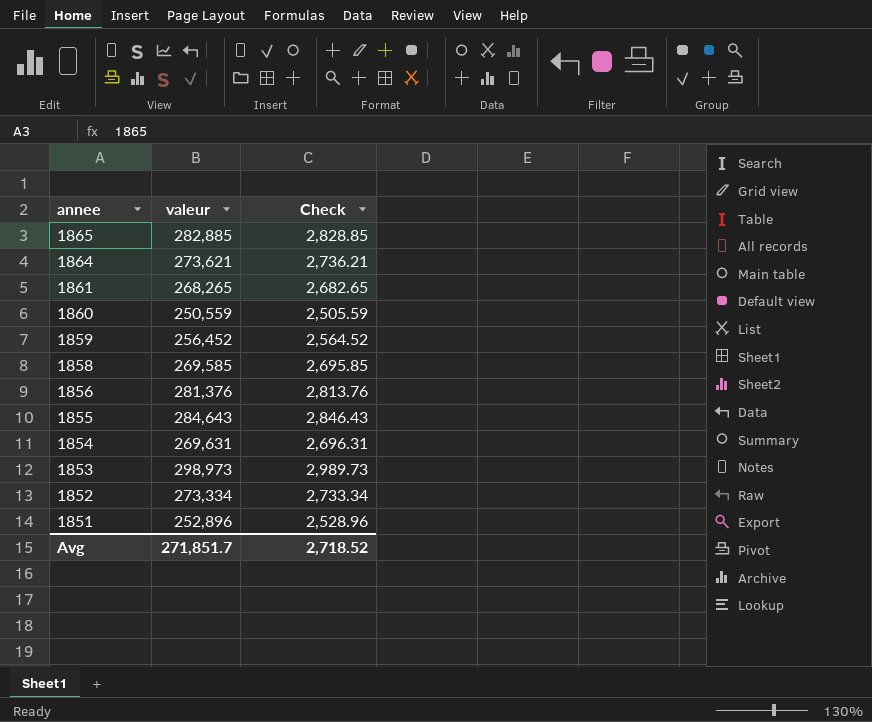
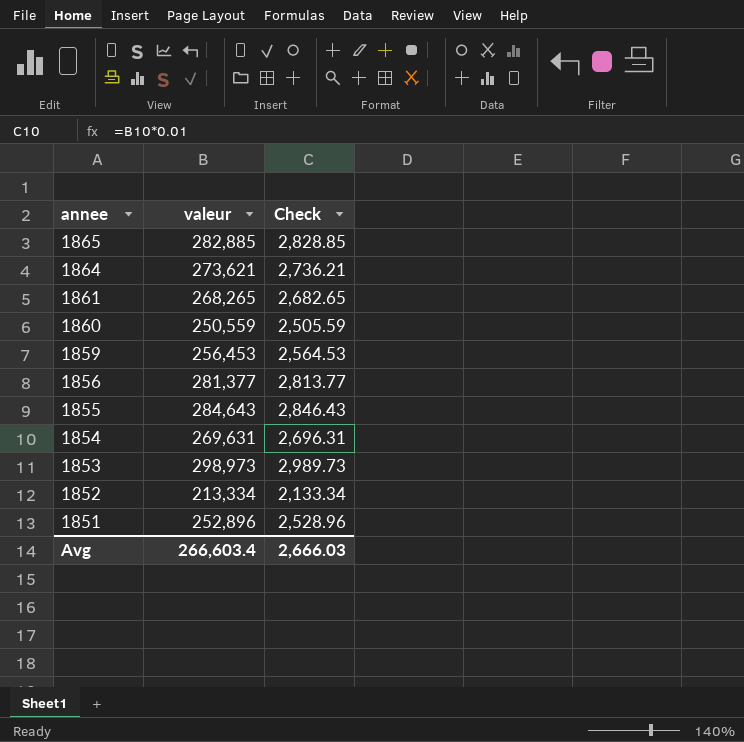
row 1858: 269,585 | 2,695.85 -> none
1859 | valeur: 256,452 -> 256,453
1859 | Check: 2,564.52 -> 2,564.53
1856 | valeur: 281,376 -> 281,377
1856 | Check: 2,813.76 -> 2,813.77
1852 | valeur: 273,334 -> 213,334
1852 | Check: 2,733.34 -> 2,133.34
Avg | valeur: 271,851.7 -> 266,603.4
Avg | Check: 2,718.52 -> 2,666.03

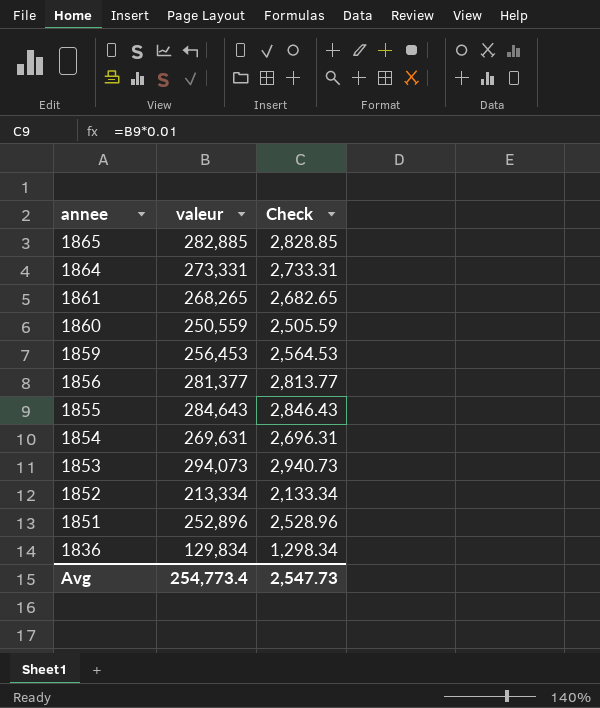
1864 | valeur: 273,621 -> 273,331
1864 | Check: 2,736.21 -> 2,733.31
1853 | valeur: 298,973 -> 294,073
1853 | Check: 2,989.73 -> 2,940.73
row 1836: none -> 129,834 | 1,298.34
Avg | valeur: 266,603.4 -> 254,773.4
Avg | Check: 2,666.03 -> 2,547.73

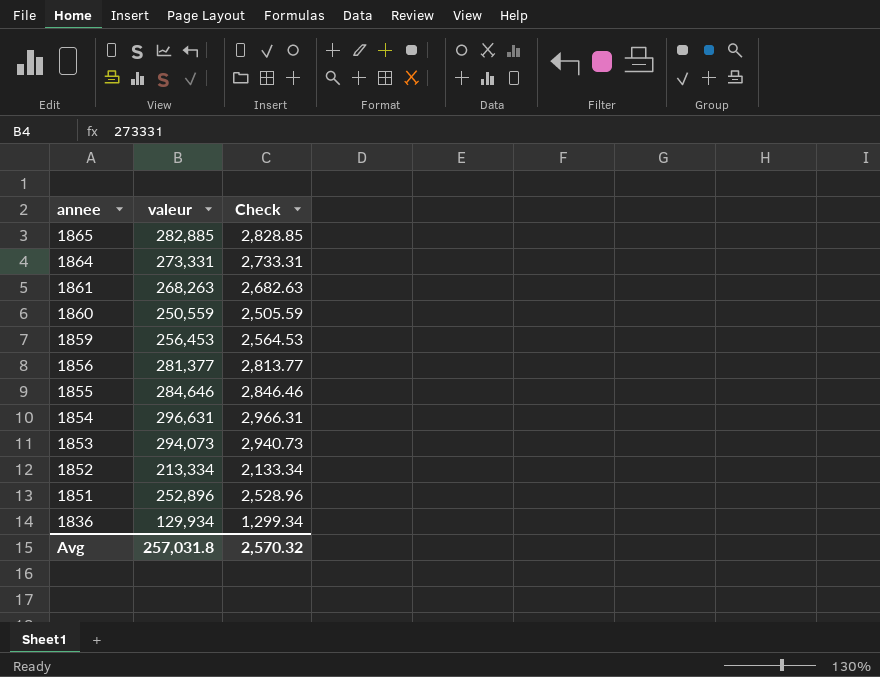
1861 | valeur: 268,265 -> 268,263
1861 | Check: 2,682.65 -> 2,682.63
1855 | valeur: 284,643 -> 284,646
1855 | Check: 2,846.43 -> 2,846.46
1854 | valeur: 269,631 -> 296,631
1854 | Check: 2,696.31 -> 2,966.31
1836 | valeur: 129,834 -> 129,934
1836 | Check: 1,298.34 -> 1,299.34
Avg | valeur: 254,773.4 -> 257,031.8
Avg | Check: 2,547.73 -> 2,570.32

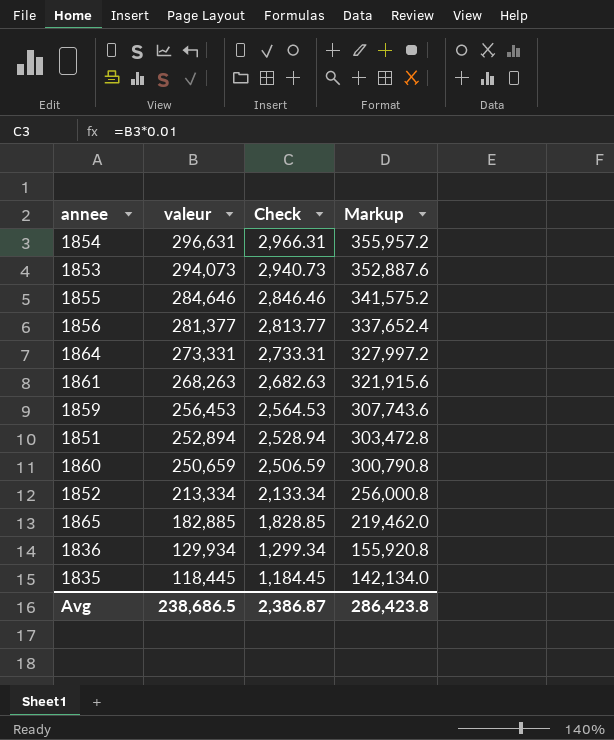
row order: annee descending -> valeur descending
column Markup | formula: none -> [valeur] * 1.2
1851 | valeur: 252,896 -> 252,894
1851 | Check: 2,528.96 -> 2,528.94
1860 | valeur: 250,559 -> 250,659
1860 | Check: 2,505.59 -> 2,506.59
1865 | valeur: 282,885 -> 182,885
1865 | Check: 2,828.85 -> 1,828.85
row 1835: none -> 118,445 | 1,184.45 | 142,134.0
Avg | valeur: 257,031.8 -> 238,686.5
Avg | Check: 2,570.32 -> 2,386.87

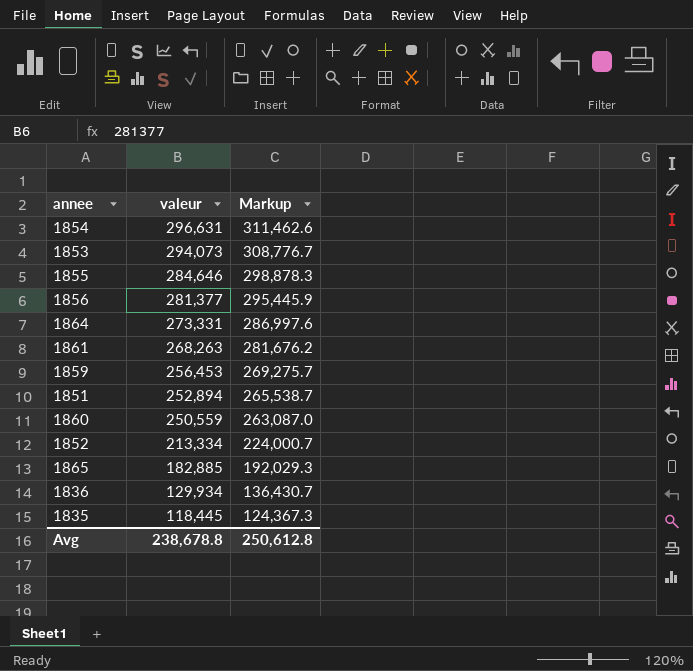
column Check | formula: [valeur] * 0.01 -> none
column Markup | formula: [valeur] * 1.2 -> [valeur] * 1.05
1860 | valeur: 250,659 -> 250,559
Avg | valeur: 238,686.5 -> 238,678.8
Avg | Markup: 286,423.8 -> 250,612.8

